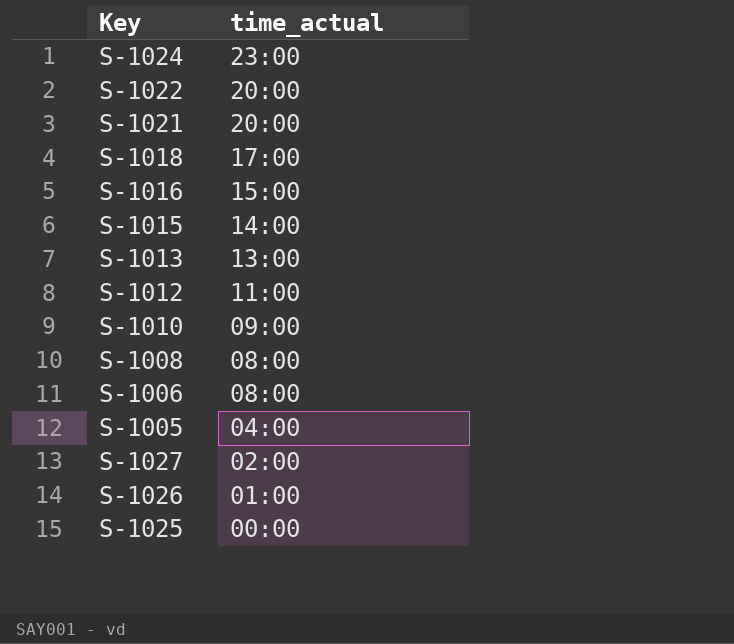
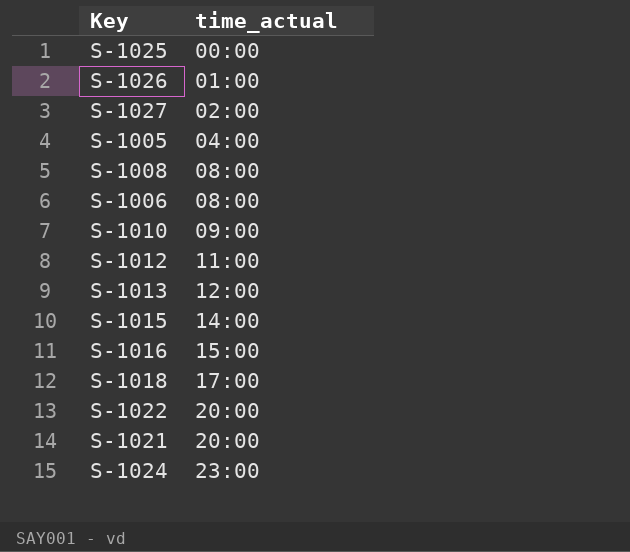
row order: time_actual descending -> time_actual ascending
S-1013 | time_actual: 13:00 -> 12:00

